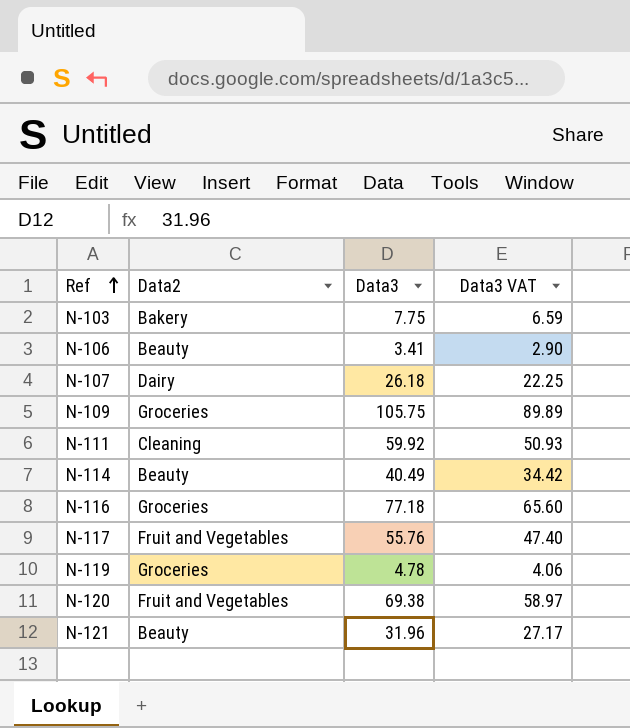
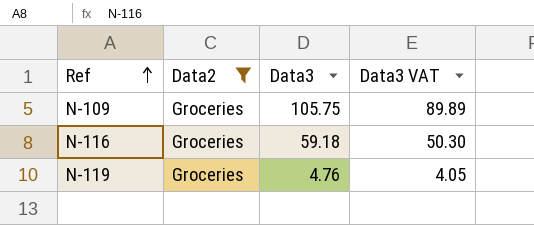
filter: none -> Data2 = Groceries
N-116 | Data3: 77.18 -> 59.18
N-116 | Data3 VAT: 65.60 -> 50.30
N-119 | Data3: 4.78 -> 4.76
N-119 | Data3 VAT: 4.06 -> 4.05

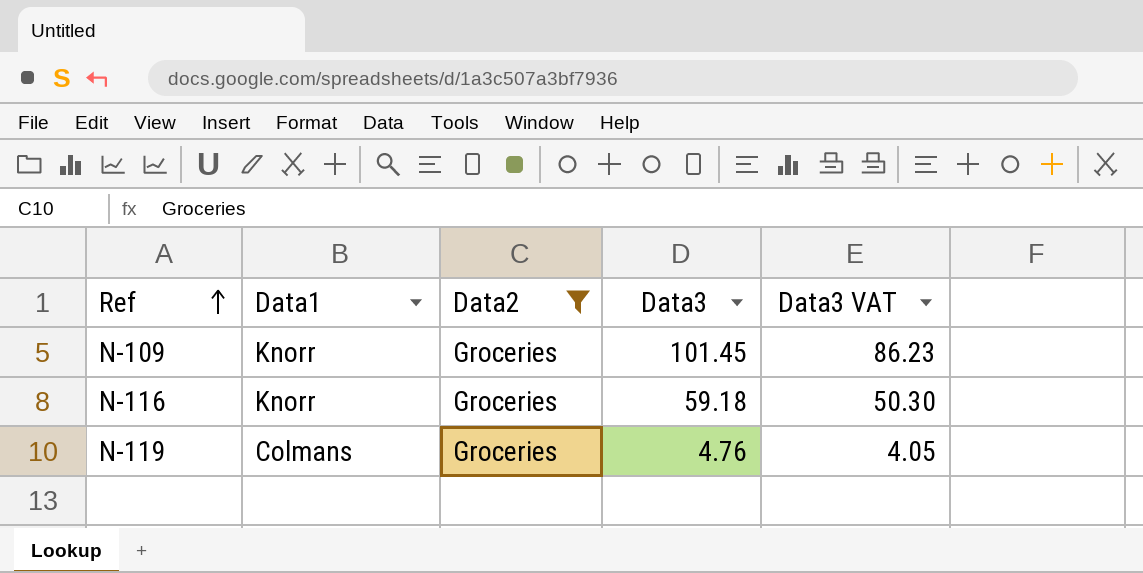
column Data1 | position: none -> 2
N-109 | Data3: 105.75 -> 101.45
N-109 | Data3 VAT: 89.89 -> 86.23

